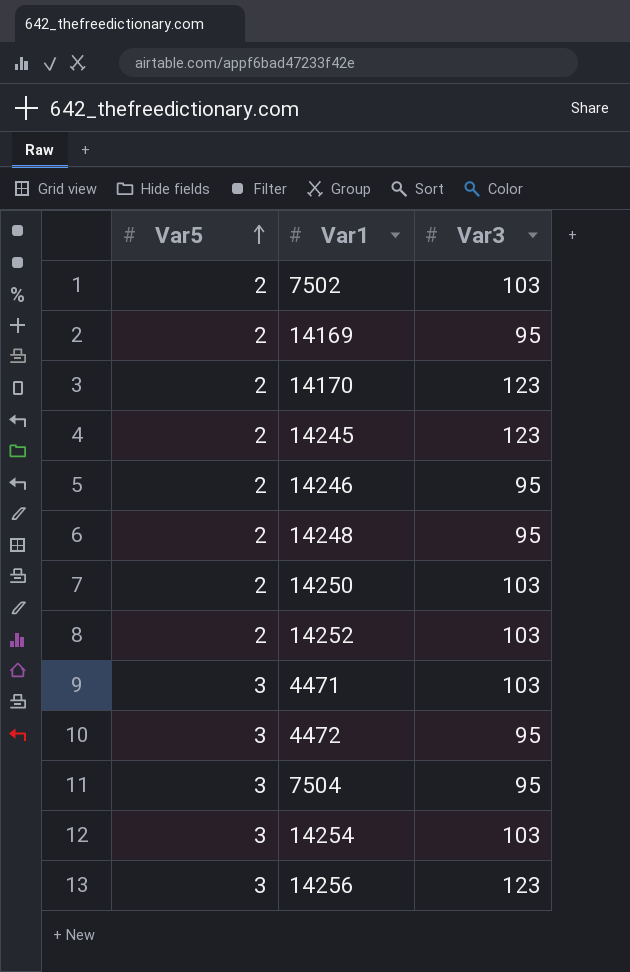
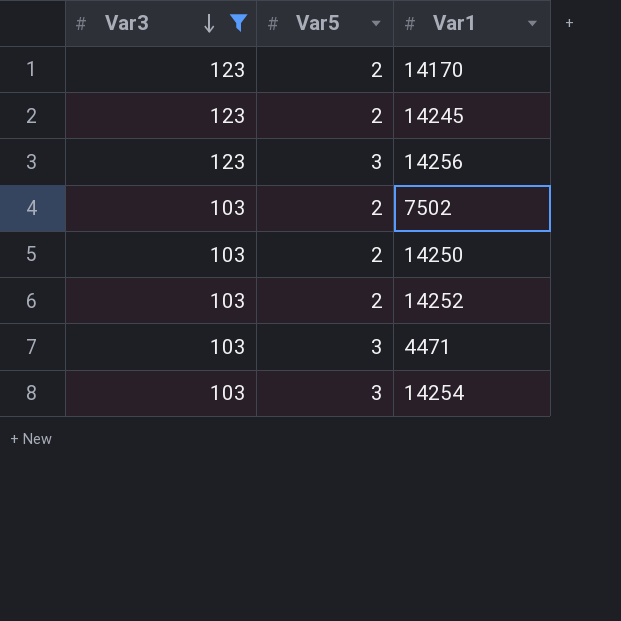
filter: none -> Var3 != 95
row order: Var5 ascending -> Var3 descending
column Var3 | position: 3 -> 1

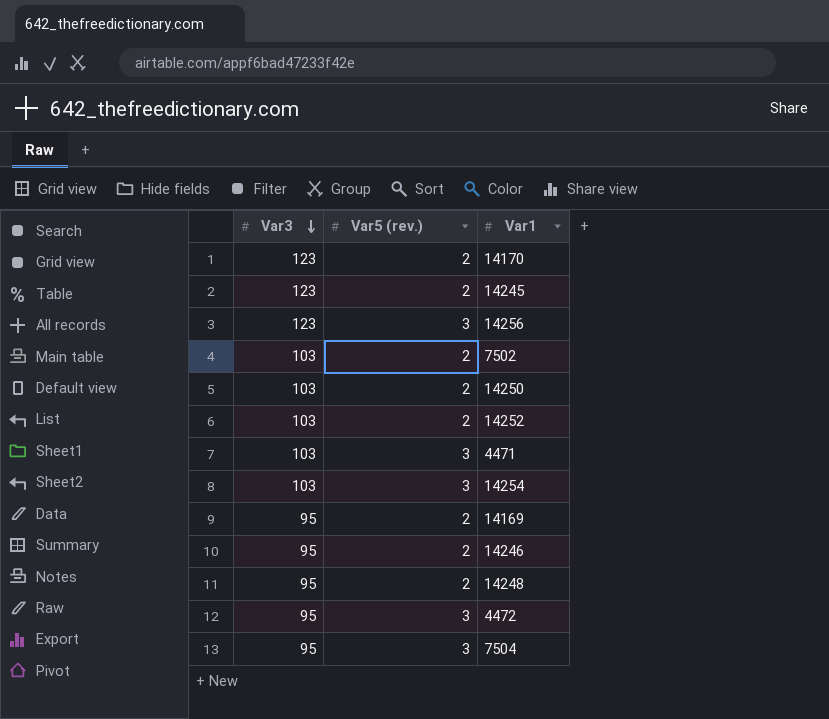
filter: Var3 != 95 -> none
column name: Var5 -> Var5 (rev.)

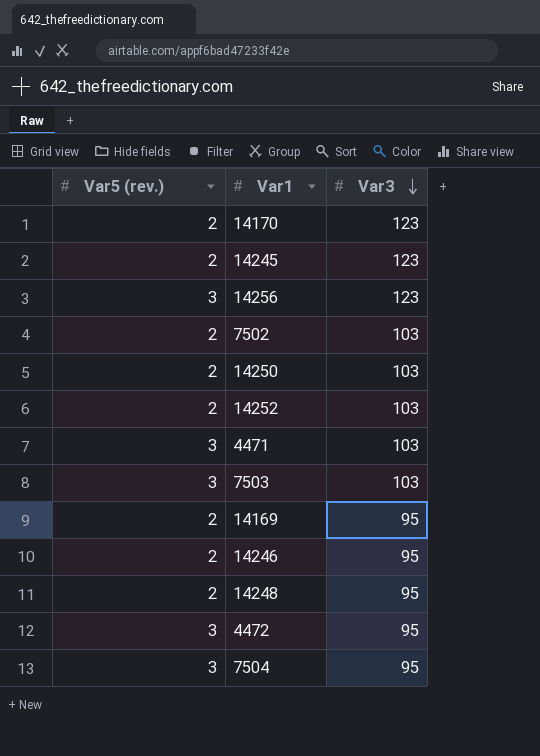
column Var3 | position: 1 -> 3
row 14254: 103 | 3 -> none
row 7503: none -> 3 | 103

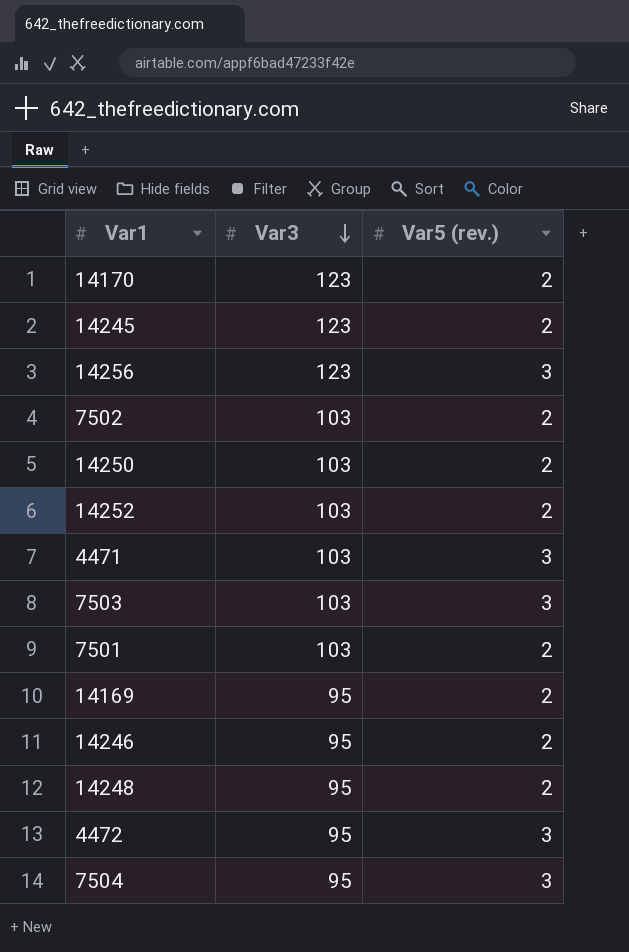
column Var5 (rev.) | position: 1 -> 3
row 7501: none -> 103 | 2

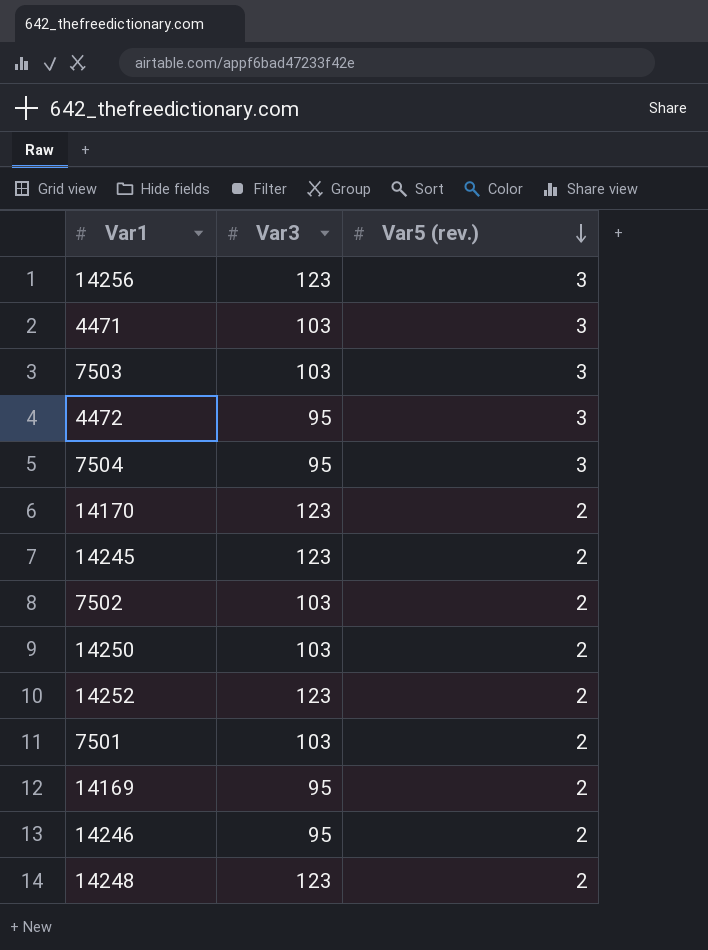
row order: Var3 descending -> Var5 (rev.) descending
14252 | Var3: 103 -> 123
14248 | Var3: 95 -> 123

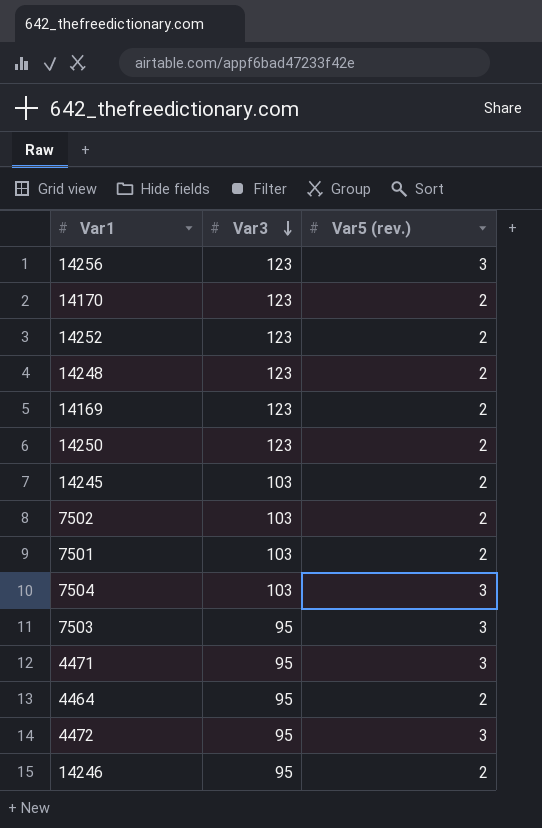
row order: Var5 (rev.) descending -> Var3 descending
14169 | Var3: 95 -> 123
14250 | Var3: 103 -> 123
14245 | Var3: 123 -> 103
7504 | Var3: 95 -> 103
7503 | Var3: 103 -> 95
4471 | Var3: 103 -> 95
row 4464: none -> 95 | 2

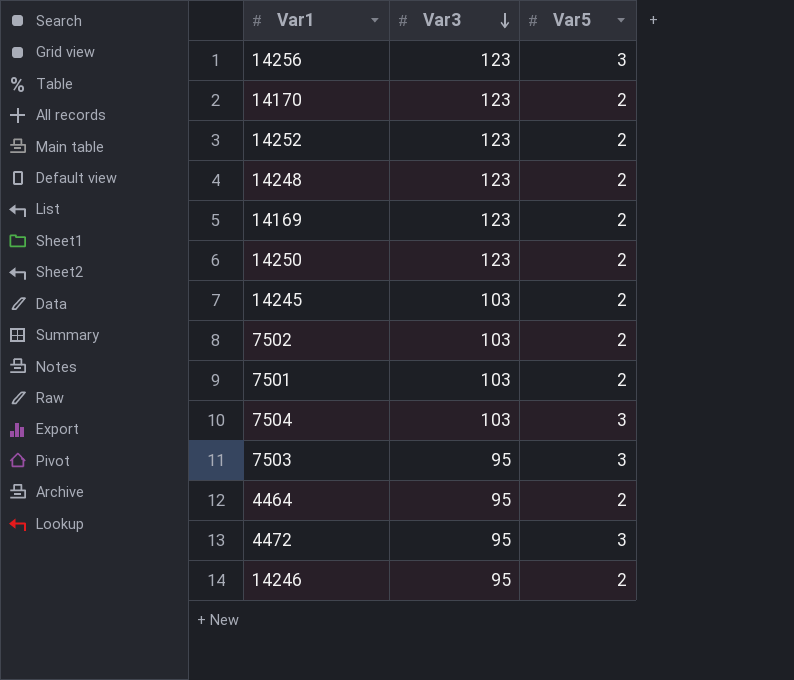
column name: Var5 (rev.) -> Var5
row 4471: 95 | 3 -> none

